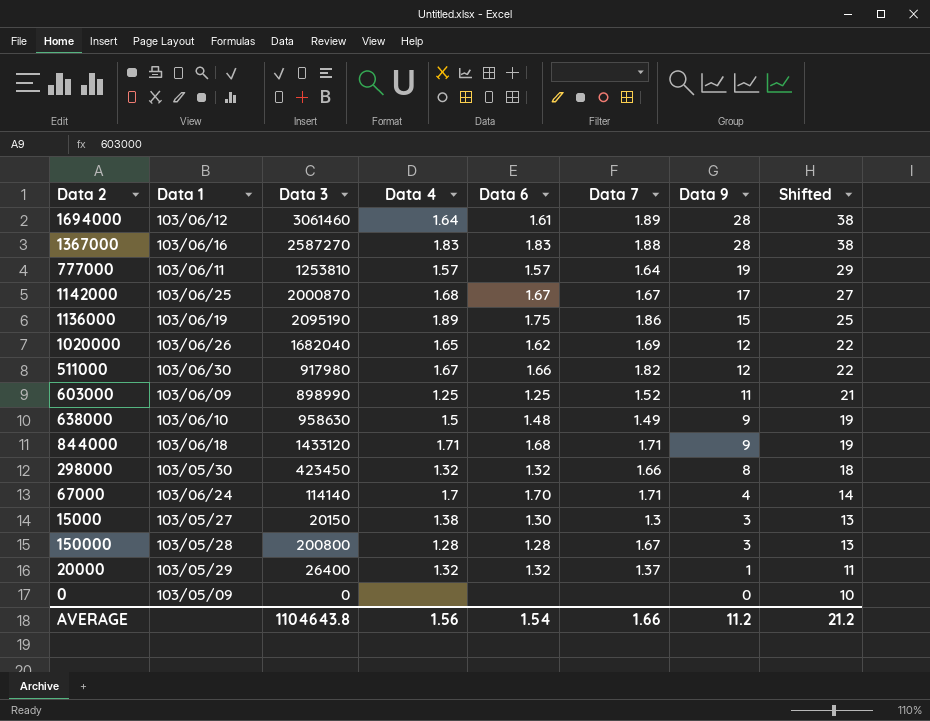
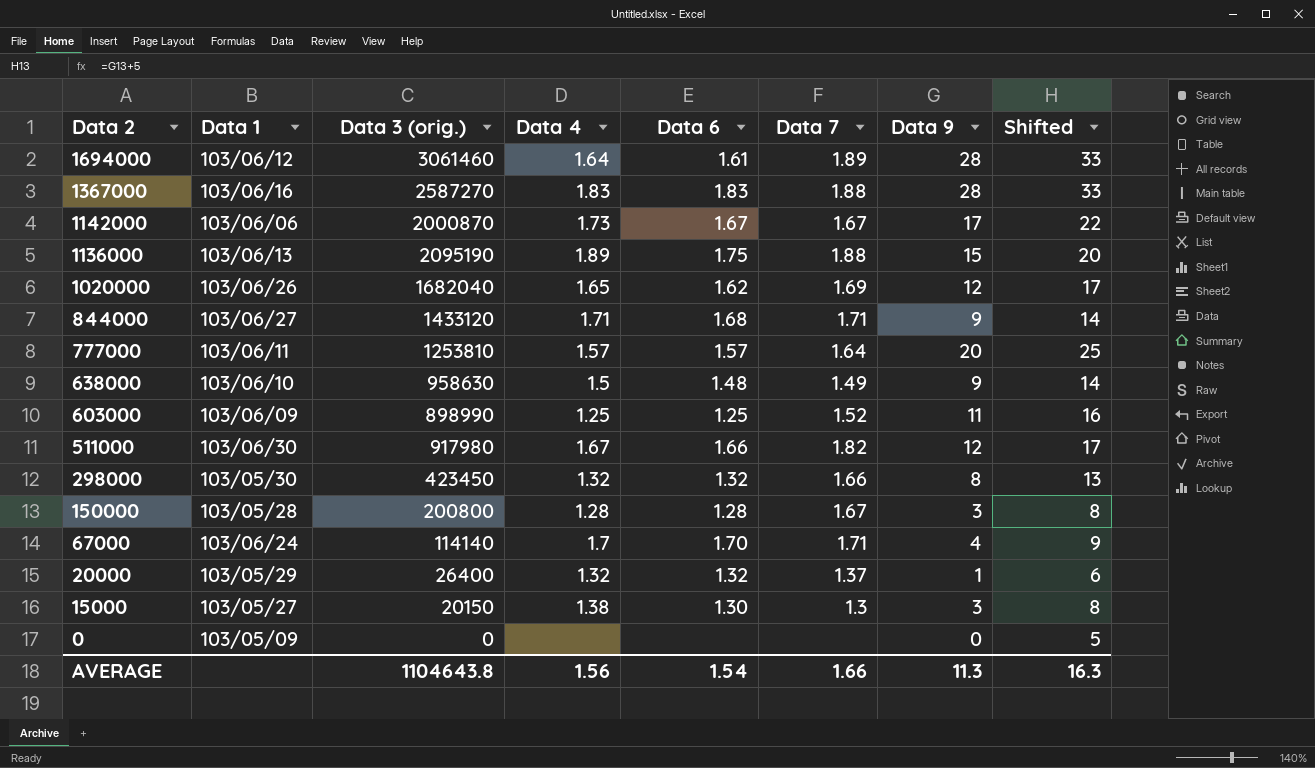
row order: Data 9 descending -> Data 2 descending
column name: Data 3 -> Data 3 (orig.)
column Shifted | formula: [Data 9] + 10 -> [Data 9] + 5
1142000 | Data 1: 103/06/25 -> 103/06/06
1142000 | Data 4: 1.68 -> 1.73
1136000 | Data 1: 103/06/19 -> 103/06/13
1136000 | Data 7: 1.86 -> 1.88
844000 | Data 1: 103/06/18 -> 103/06/27
777000 | Data 9: 19 -> 20
AVERAGE | Data 9: 11.2 -> 11.3
AVERAGE | Shifted: 21.2 -> 16.3

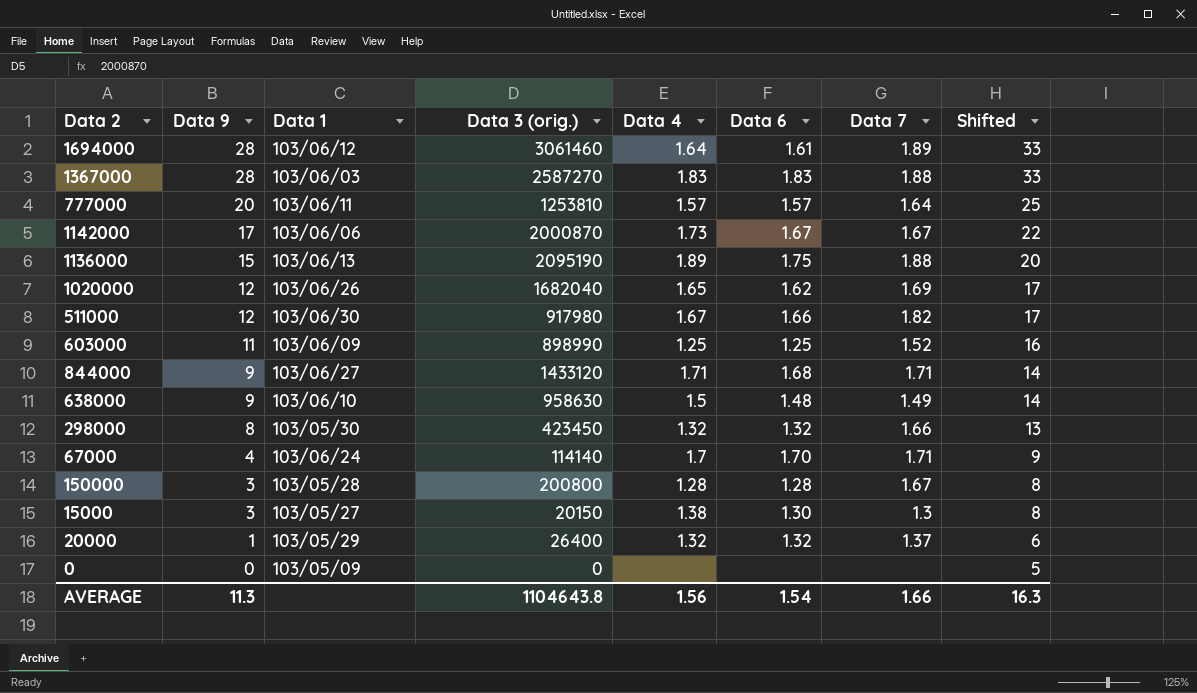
row order: Data 2 descending -> Data 9 descending
column Data 9 | position: 7 -> 2
1367000 | Data 1: 103/06/16 -> 103/06/03

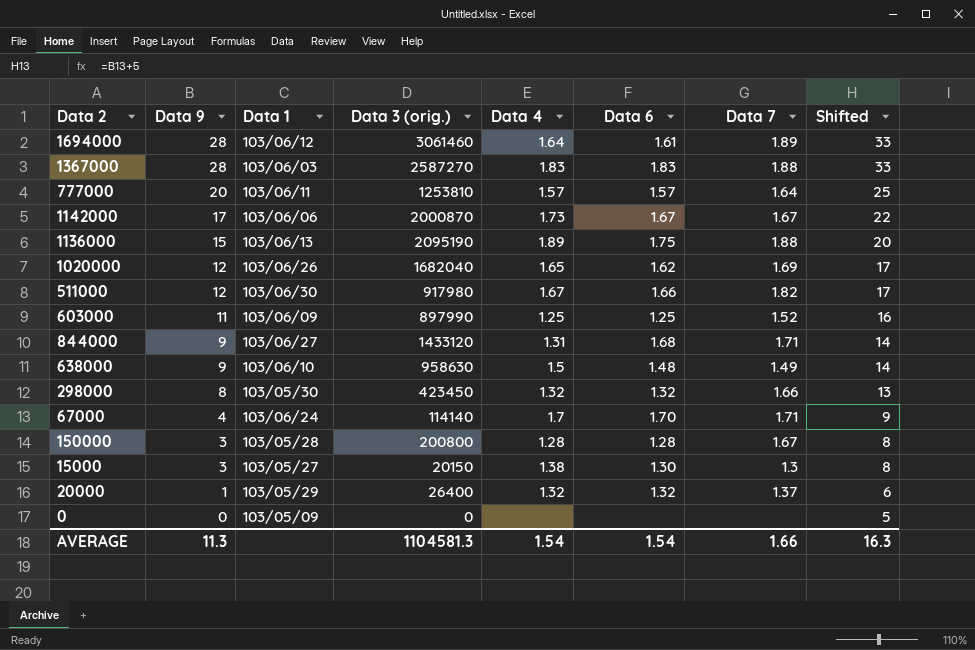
603000 | Data 3 (orig.): 898990 -> 897990
844000 | Data 4: 1.71 -> 1.31
AVERAGE | Data 3 (orig.): 1104643.8 -> 1104581.3
AVERAGE | Data 4: 1.56 -> 1.54

